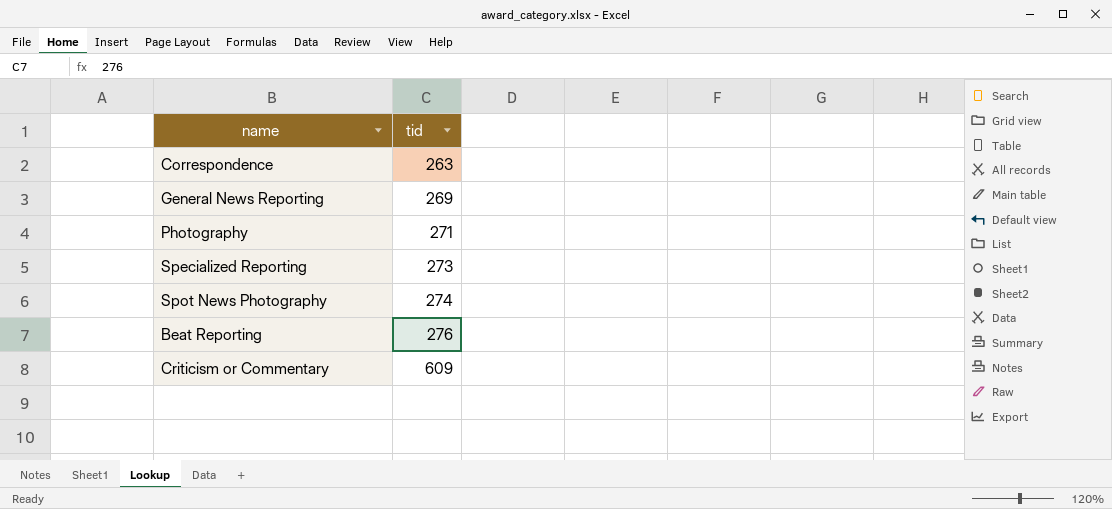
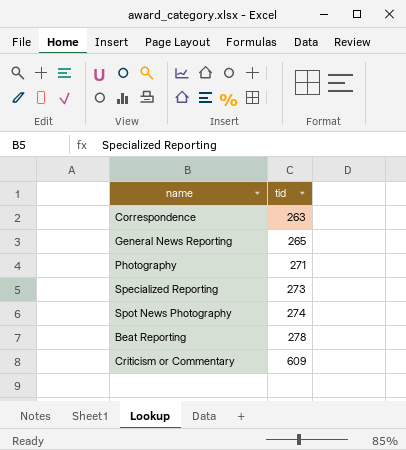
General News Reporting | tid: 269 -> 265
Beat Reporting | tid: 276 -> 278

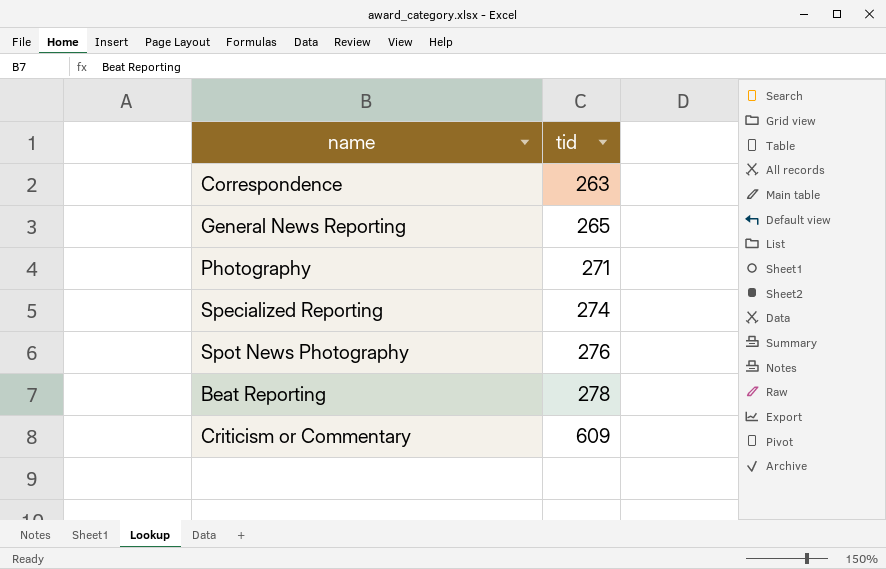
Specialized Reporting | tid: 273 -> 274
Spot News Photography | tid: 274 -> 276

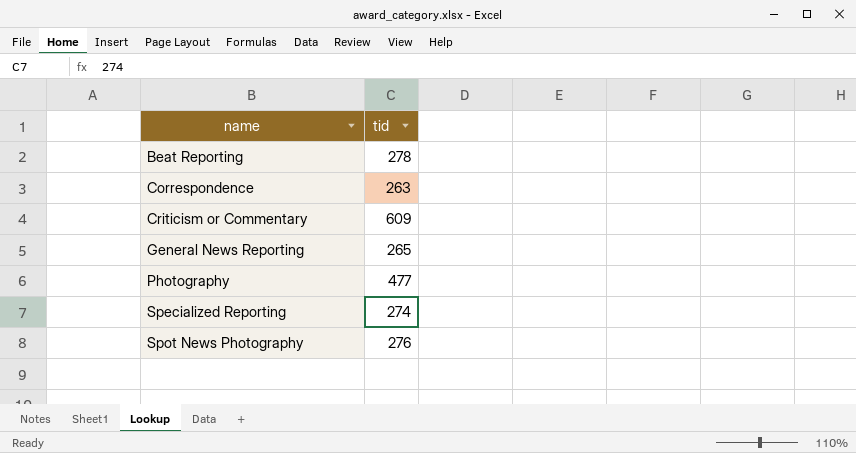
row order: tid ascending -> name ascending
Photography | tid: 271 -> 477

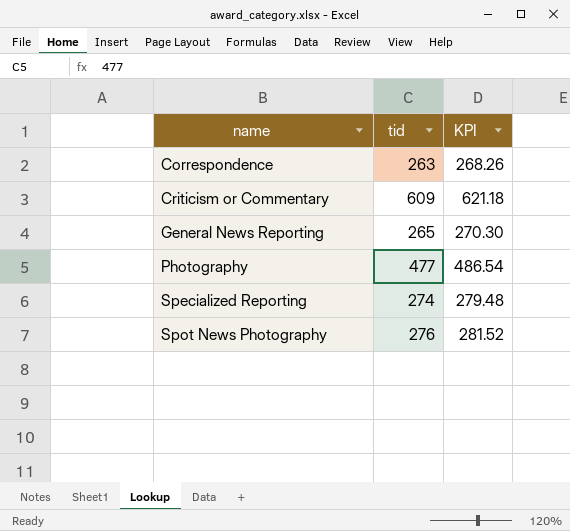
column KPI | formula: none -> [tid] * 1.02
row Beat Reporting: 278 -> none

